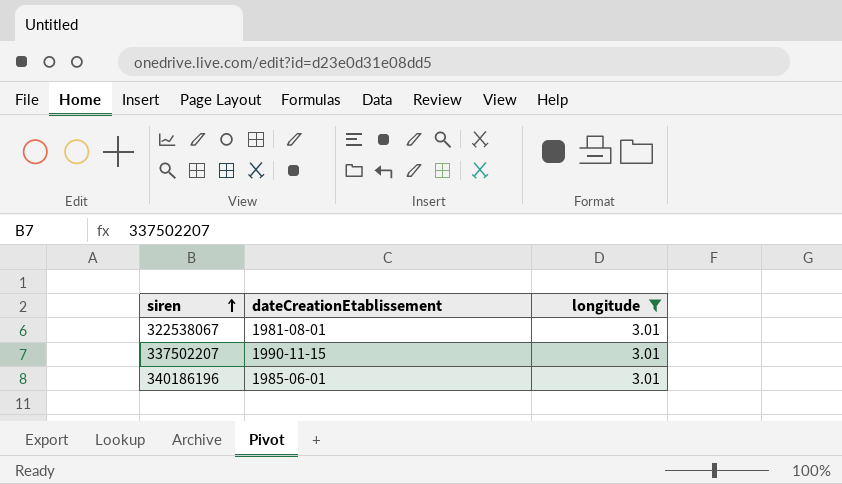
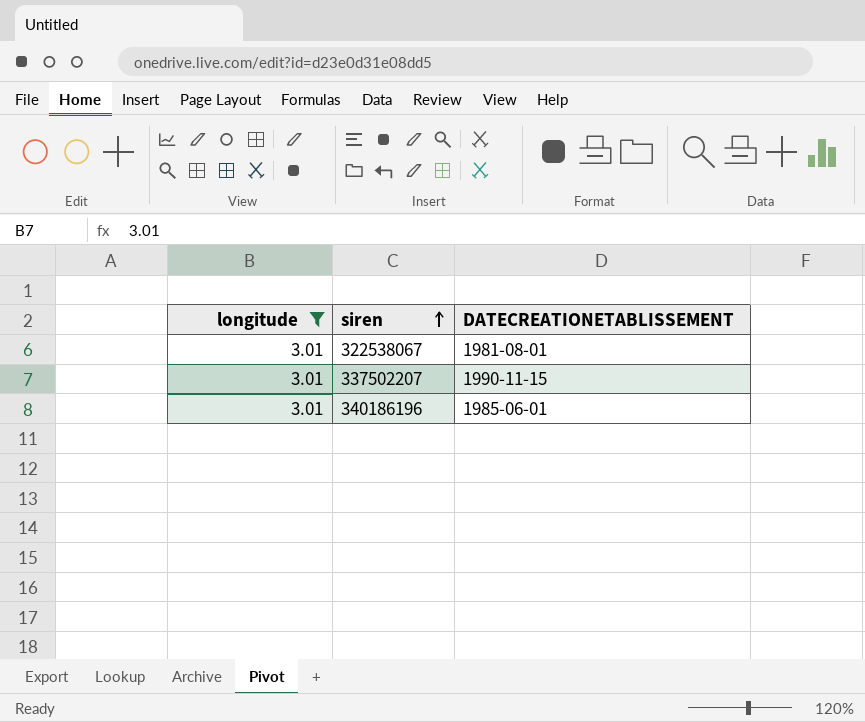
column longitude | position: 3 -> 1
column name: dateCreationEtablissement -> DATECREATIONETABLISSEMENT

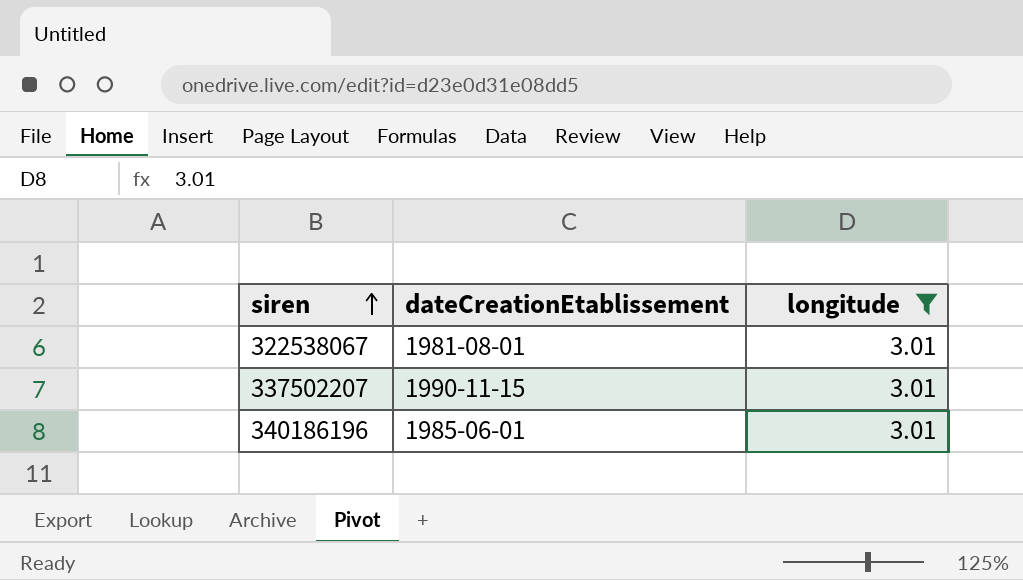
column name: DATECREATIONETABLISSEMENT -> dateCreationEtablissement
column longitude | position: 1 -> 3

